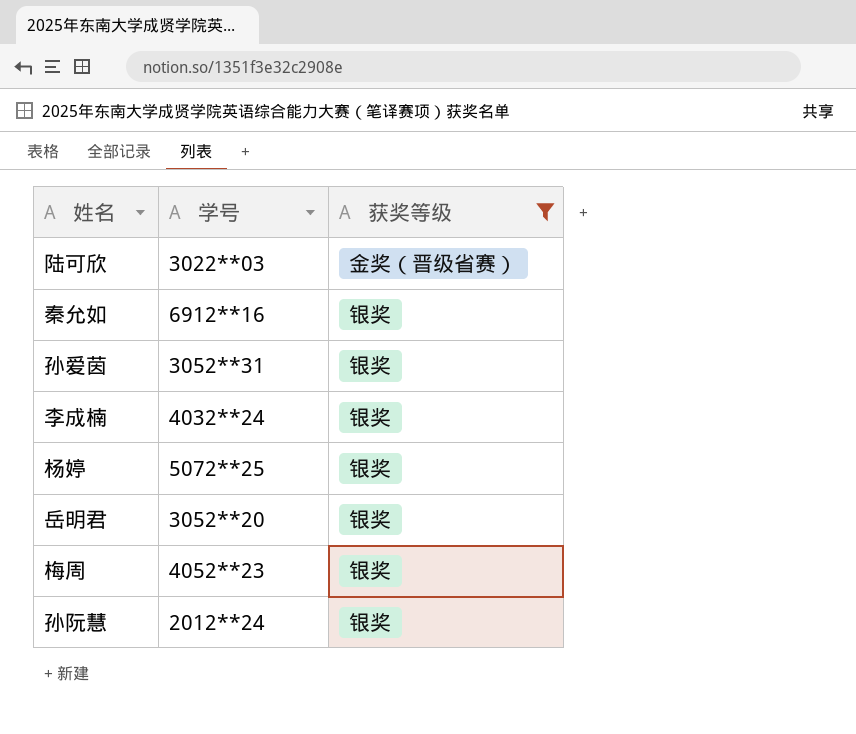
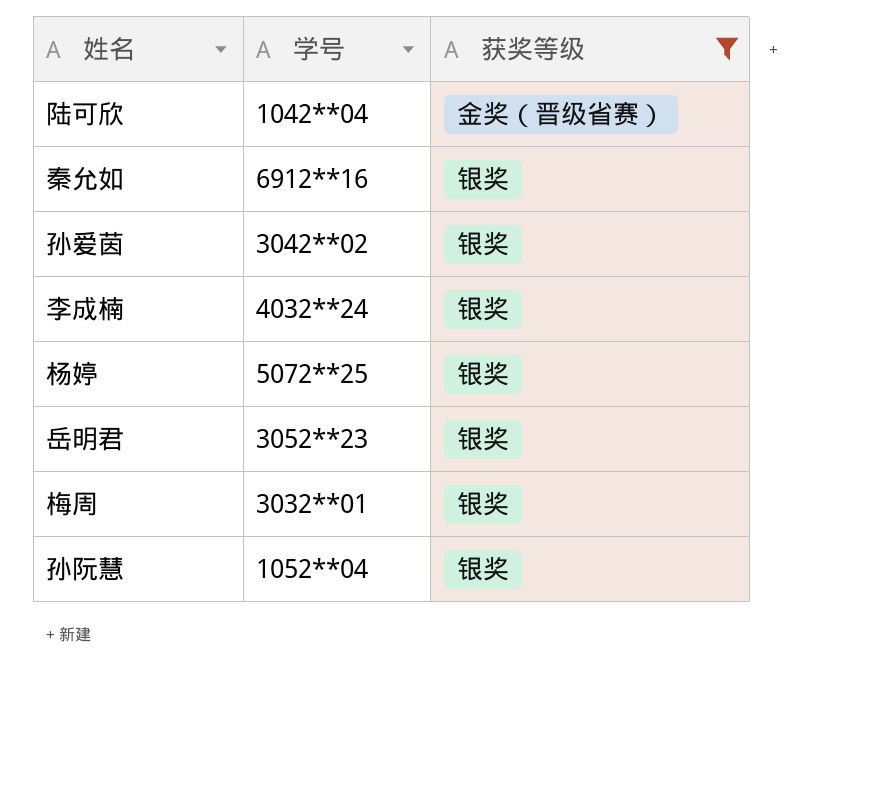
陆可欣 | 学号: 3022**03 -> 1042**04
孙爱茵 | 学号: 3052**31 -> 3042**02
岳明君 | 学号: 3052**20 -> 3052**23
梅周 | 学号: 4052**23 -> 3032**01
孙阮慧 | 学号: 2012**24 -> 1052**04

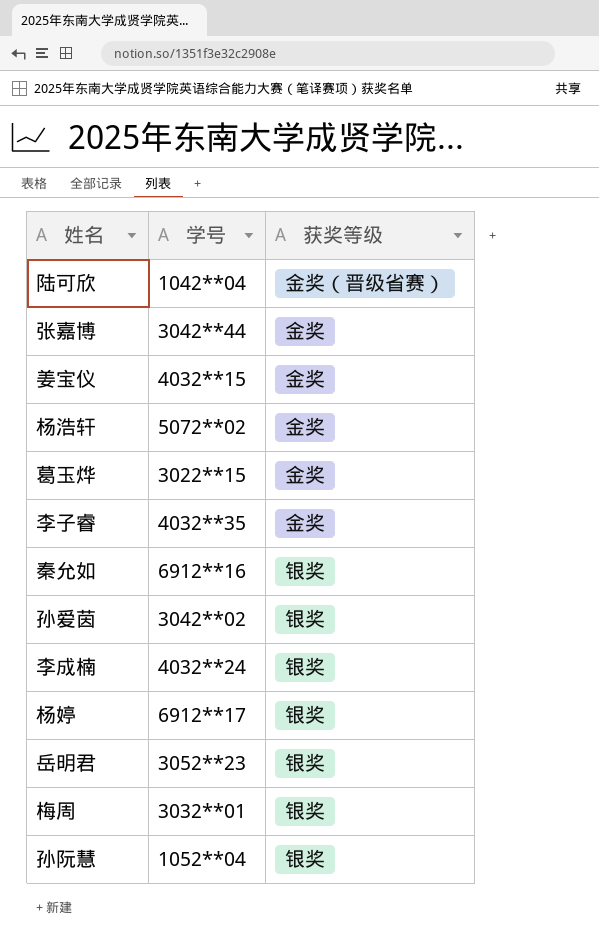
filter: 获奖等级 != 金奖 -> none
杨婷 | 学号: 5072**25 -> 6912**17

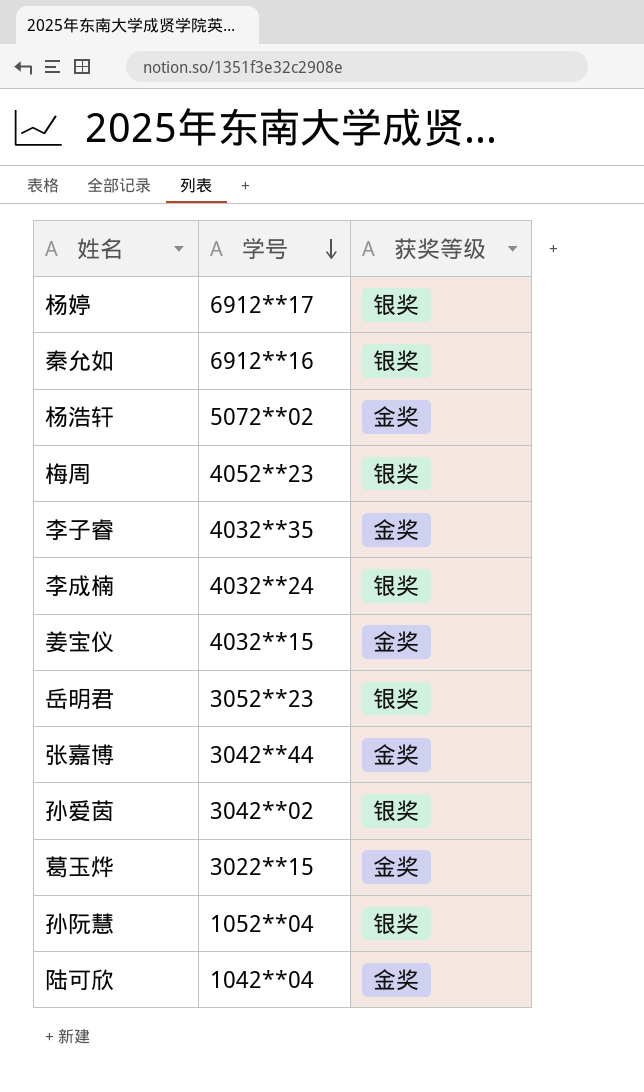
row order: none -> 学号 descending
梅周 | 学号: 3032**01 -> 4052**23
陆可欣 | 获奖等级: 金奖（晋级省赛） -> 金奖

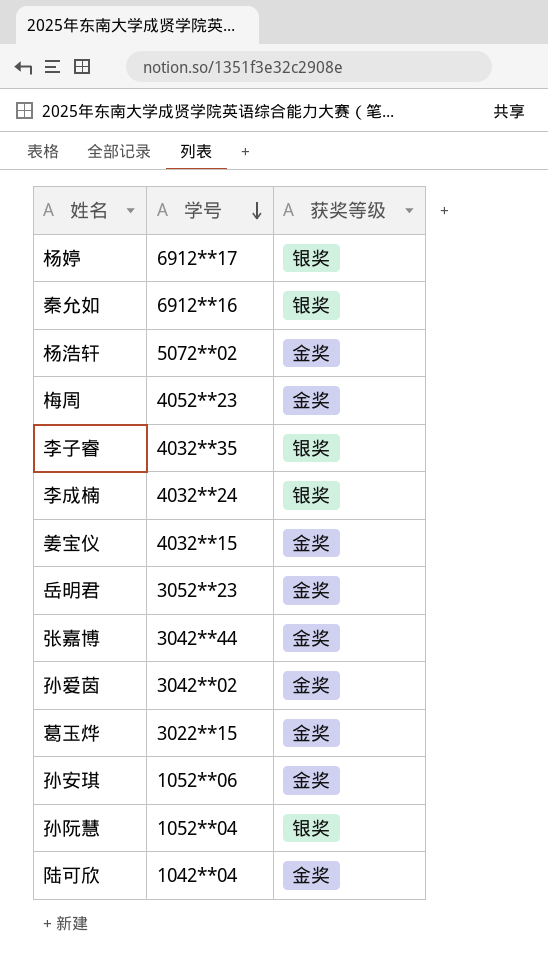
梅周 | 获奖等级: 银奖 -> 金奖
李子睿 | 获奖等级: 金奖 -> 银奖
岳明君 | 获奖等级: 银奖 -> 金奖
孙爱茵 | 获奖等级: 银奖 -> 金奖
row 孙安琪: none -> 1052**06 | 金奖

